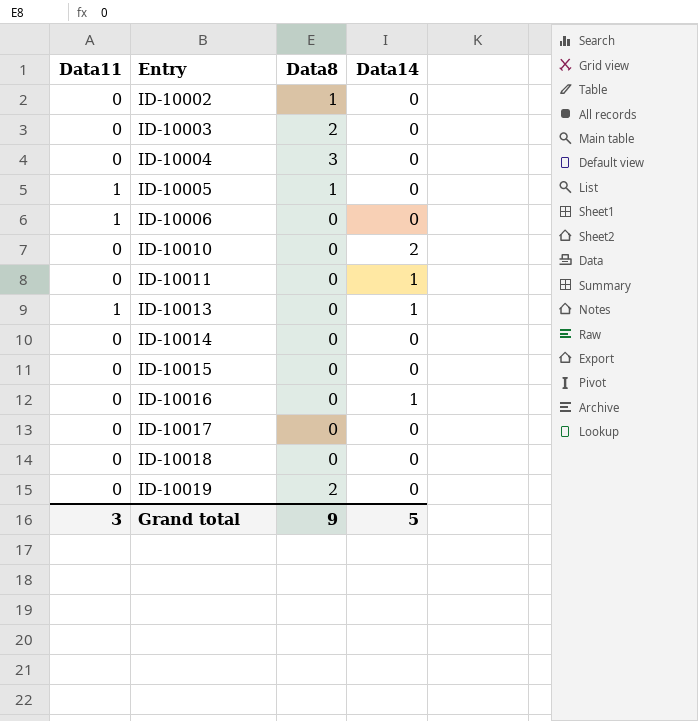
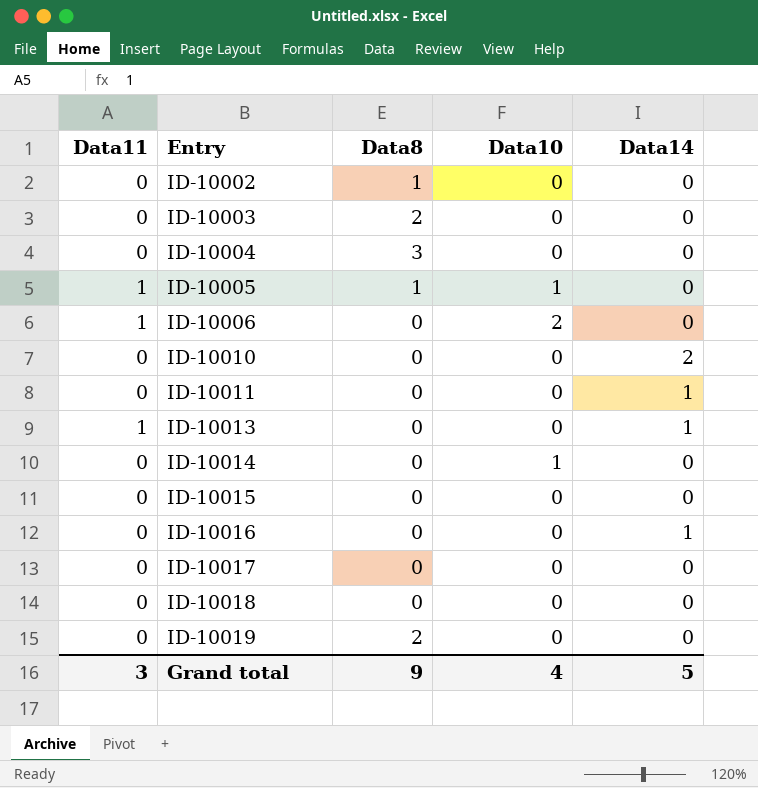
column Data10 | position: none -> 4

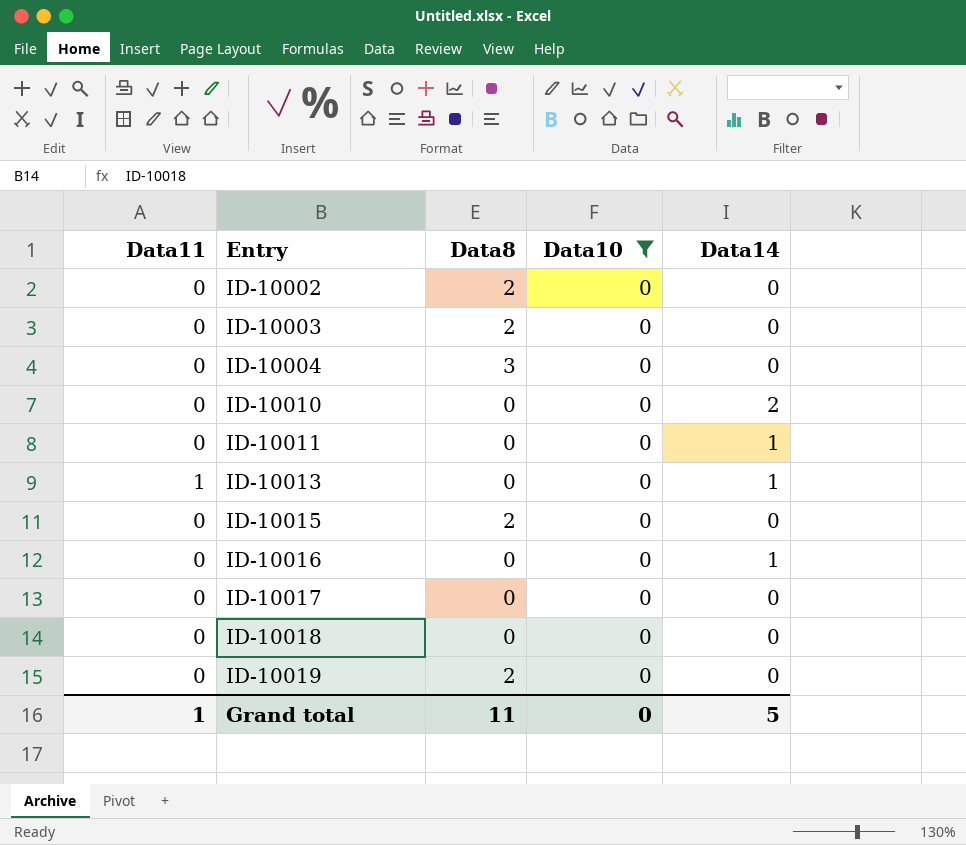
filter: none -> Data10 = 0
ID-10002 | Data8: 1 -> 2
ID-10015 | Data8: 0 -> 2
Grand total | Data11: 3 -> 1
Grand total | Data8: 9 -> 11
Grand total | Data10: 4 -> 0

